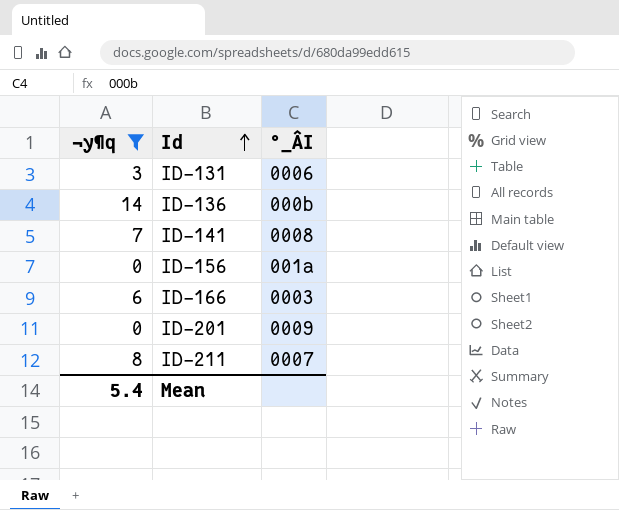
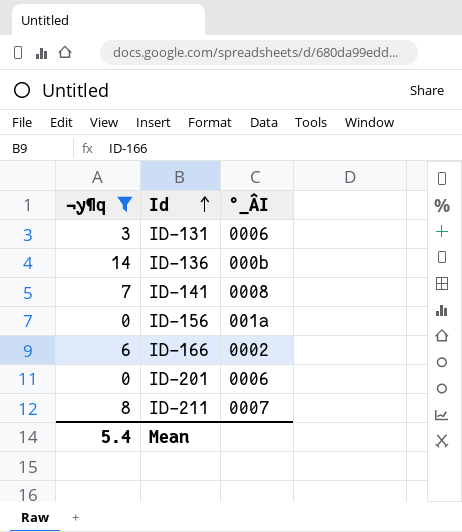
ID-166 | °_ÂI: 0003 -> 0002
ID-201 | °_ÂI: 0009 -> 0006

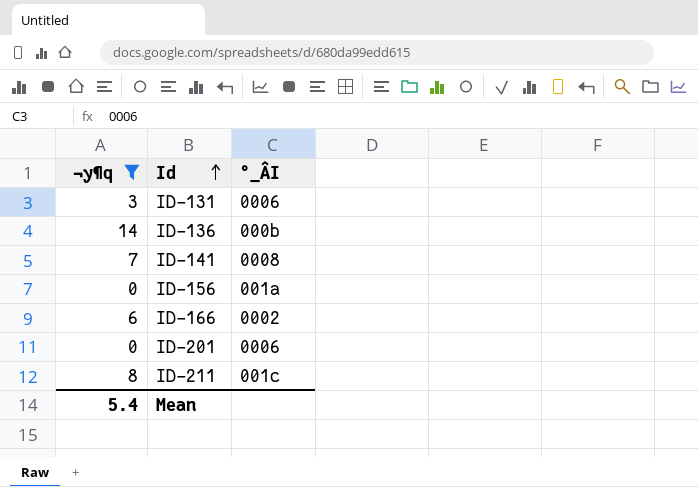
ID-211 | °_ÂI: 0007 -> 001c

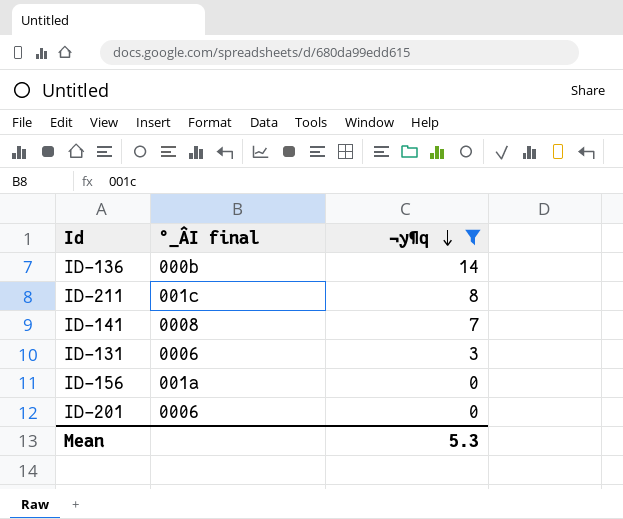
row order: Id ascending -> ¬y¶q descending
column name: °_ÂI -> °_ÂI final
column ¬y¶q | position: 1 -> 3
row ID-166: 6 | 0002 -> none
Mean | ¬y¶q: 5.4 -> 5.3

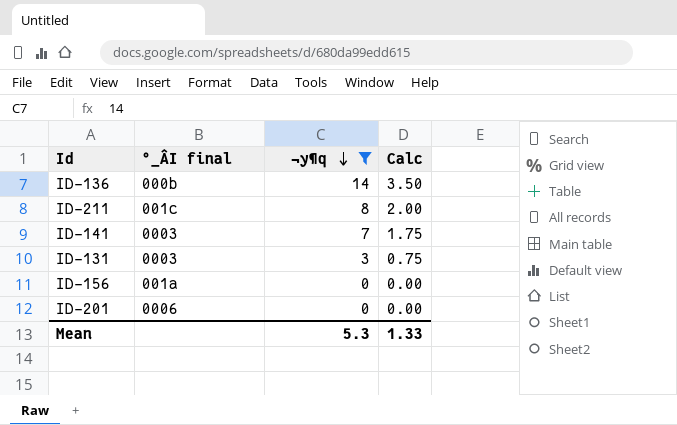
column Calc | formula: none -> [¬y¶q] * 0.25
ID-141 | °_ÂI final: 0008 -> 0003
ID-131 | °_ÂI final: 0006 -> 0003

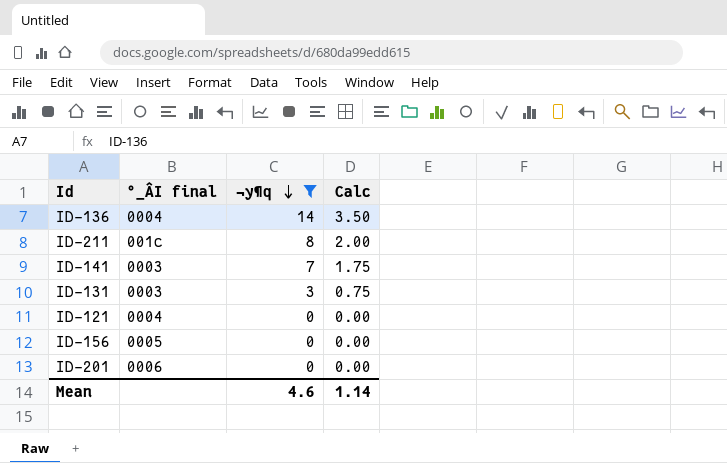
ID-136 | °_ÂI final: 000b -> 0004
row ID-121: none -> 0004 | 0 | 0.00
ID-156 | °_ÂI final: 001a -> 0005
Mean | ¬y¶q: 5.3 -> 4.6
Mean | Calc: 1.33 -> 1.14

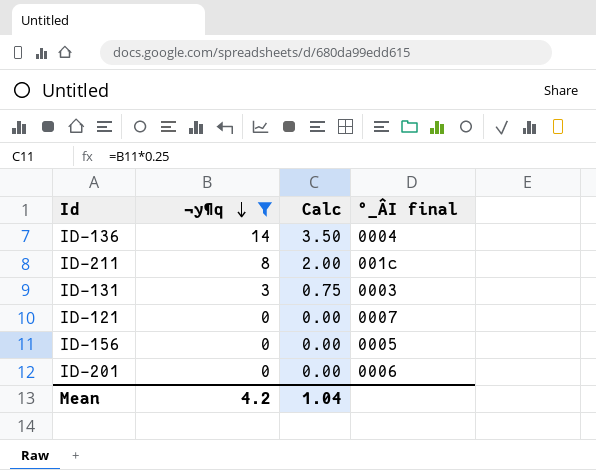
column °_ÂI final | position: 2 -> 4
row ID-141: 0003 | 7 | 1.75 -> none
ID-121 | °_ÂI final: 0004 -> 0007
Mean | ¬y¶q: 4.6 -> 4.2
Mean | Calc: 1.14 -> 1.04

